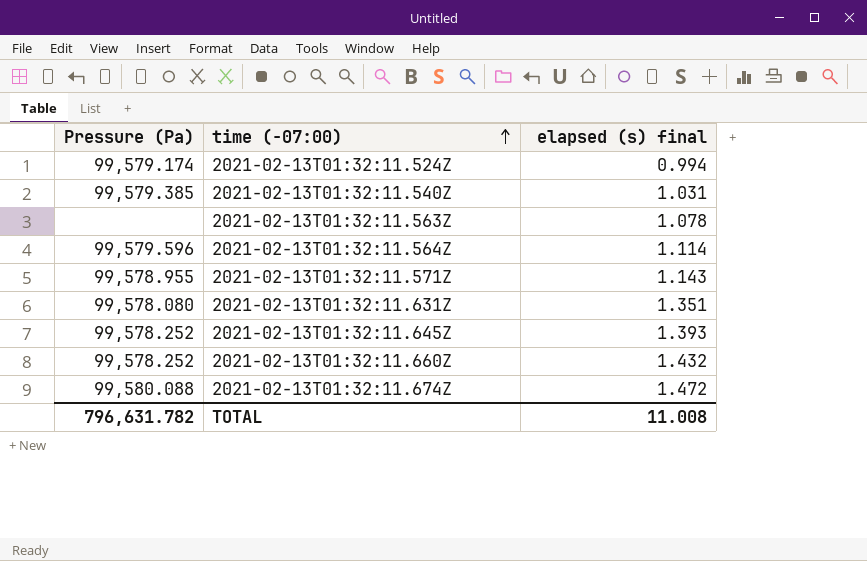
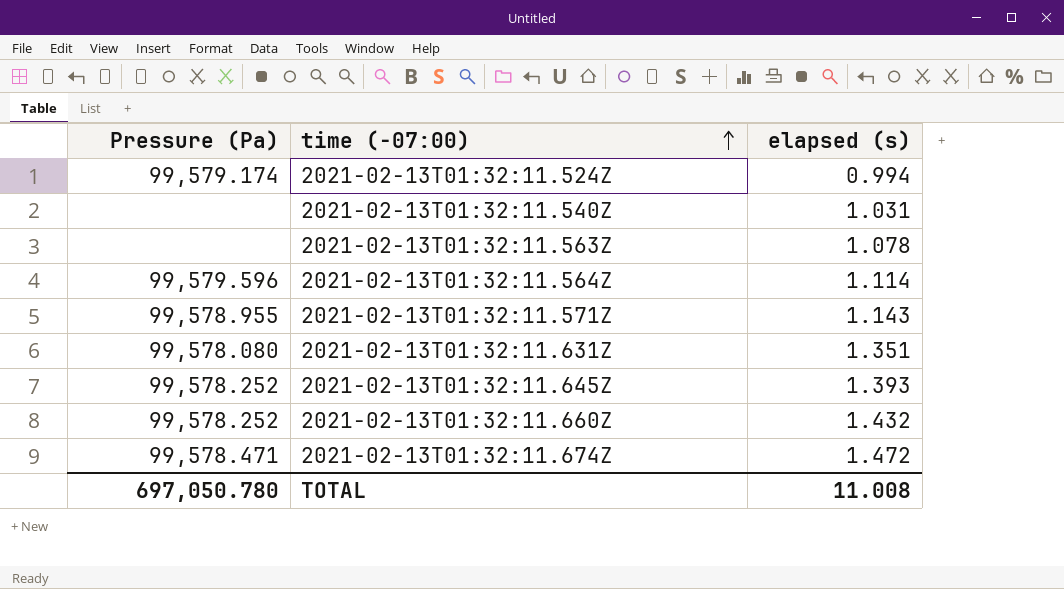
column name: elapsed (s) final -> elapsed (s)
2021-02-13T01:32:11.540Z | Pressure (Pa): 99,579.385 -> none
2021-02-13T01:32:11.674Z | Pressure (Pa): 99,580.088 -> 99,578.471
TOTAL | Pressure (Pa): 796,631.782 -> 697,050.780

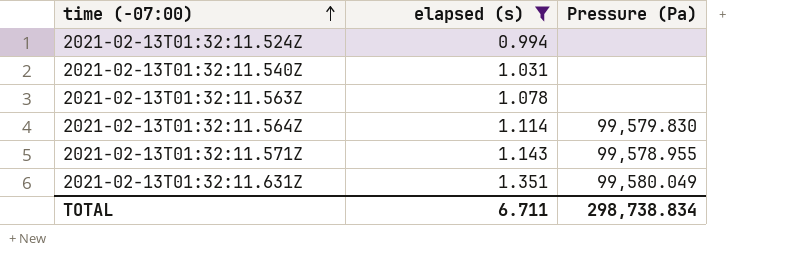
filter: none -> elapsed (s) <= 1.351
column Pressure (Pa) | position: 1 -> 3
2021-02-13T01:32:11.524Z | Pressure (Pa): 99,579.174 -> none
2021-02-13T01:32:11.564Z | Pressure (Pa): 99,579.596 -> 99,579.830
2021-02-13T01:32:11.631Z | Pressure (Pa): 99,578.080 -> 99,580.049
TOTAL | elapsed (s): 11.008 -> 6.711
TOTAL | Pressure (Pa): 697,050.780 -> 298,738.834

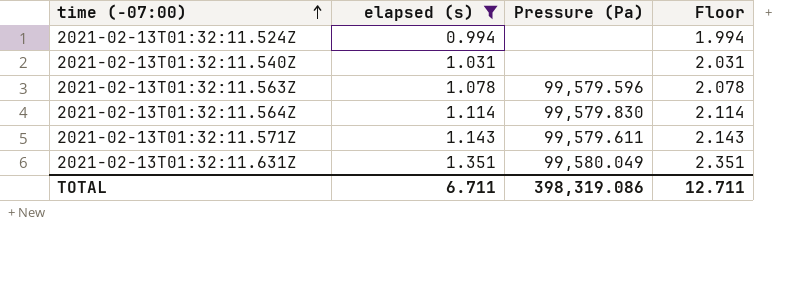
column Floor | formula: none -> [elapsed (s)] + 1
2021-02-13T01:32:11.563Z | Pressure (Pa): none -> 99,579.596
2021-02-13T01:32:11.571Z | Pressure (Pa): 99,578.955 -> 99,579.611
TOTAL | Pressure (Pa): 298,738.834 -> 398,319.086

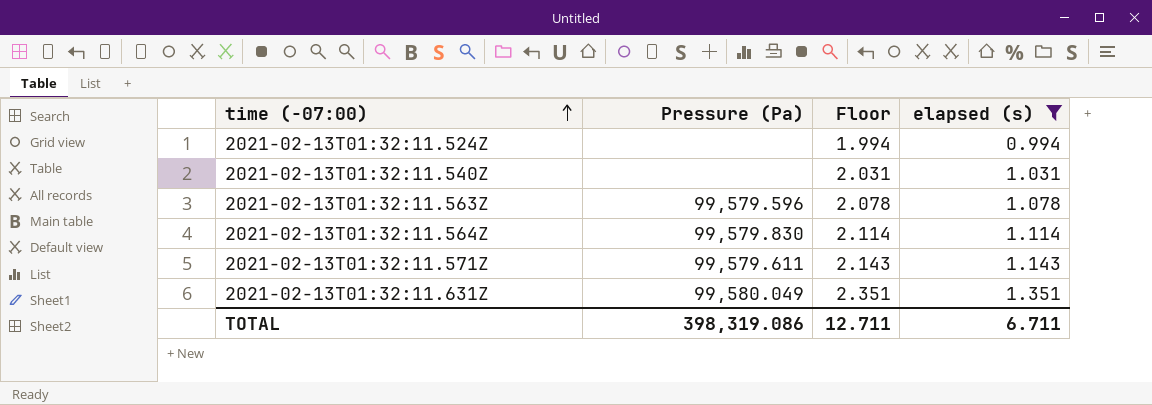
column elapsed (s) | position: 2 -> 4

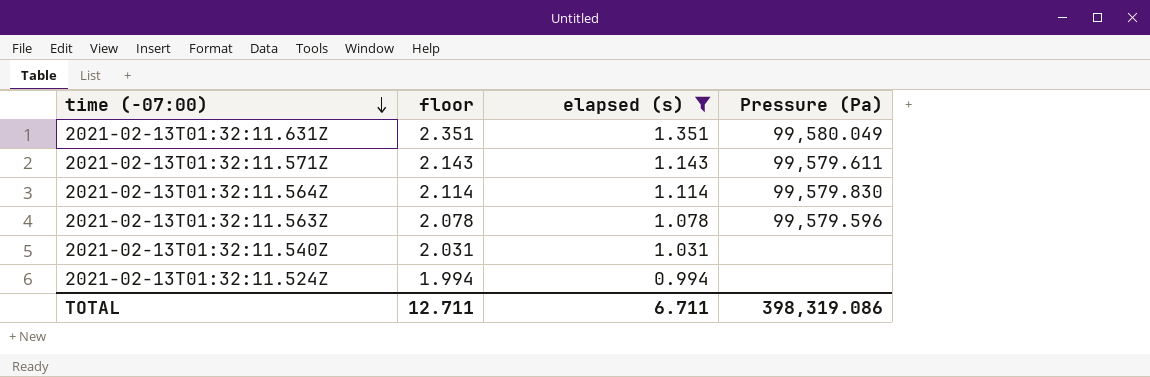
row order: time (-07:00) ascending -> time (-07:00) descending
column name: Floor -> floor
column Pressure (Pa) | position: 2 -> 4

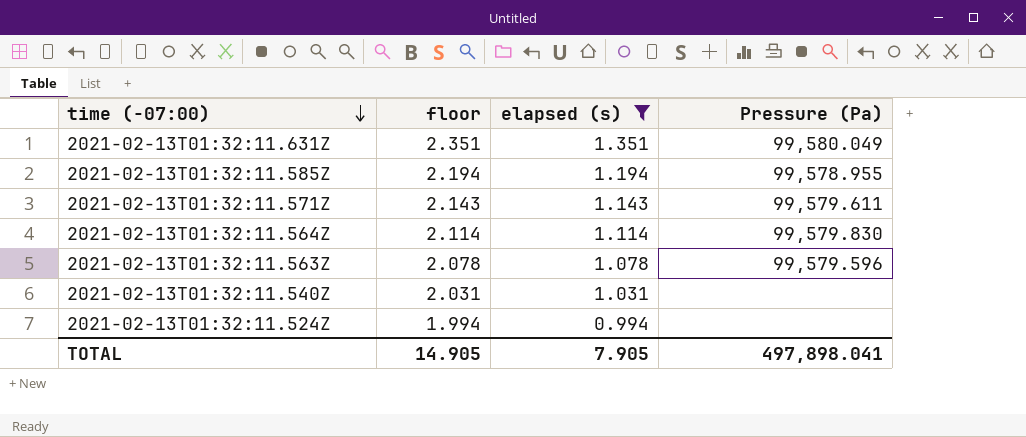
row 2021-02-13T01:32:11.585Z: none -> 2.194 | 1.194 | 99,578.955
TOTAL | floor: 12.711 -> 14.905
TOTAL | elapsed (s): 6.711 -> 7.905
TOTAL | Pressure (Pa): 398,319.086 -> 497,898.041

